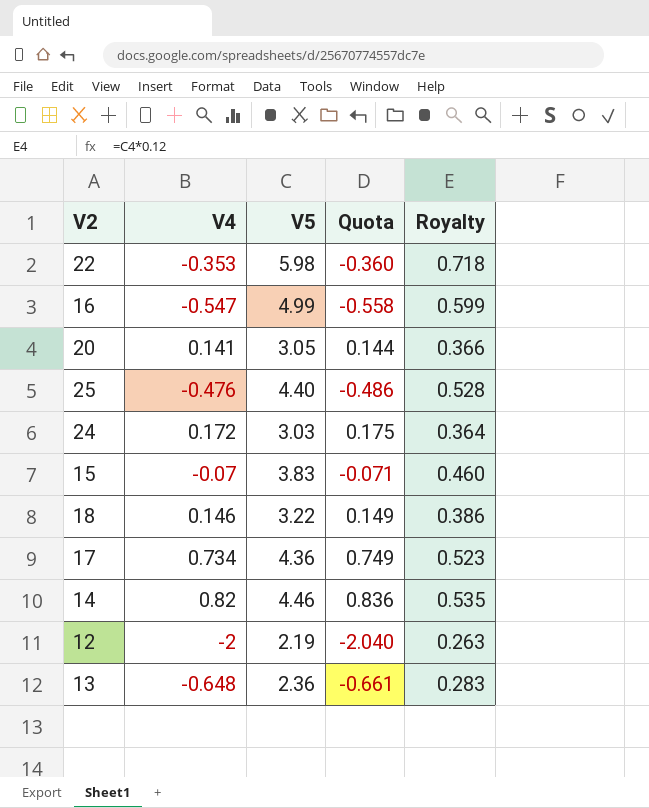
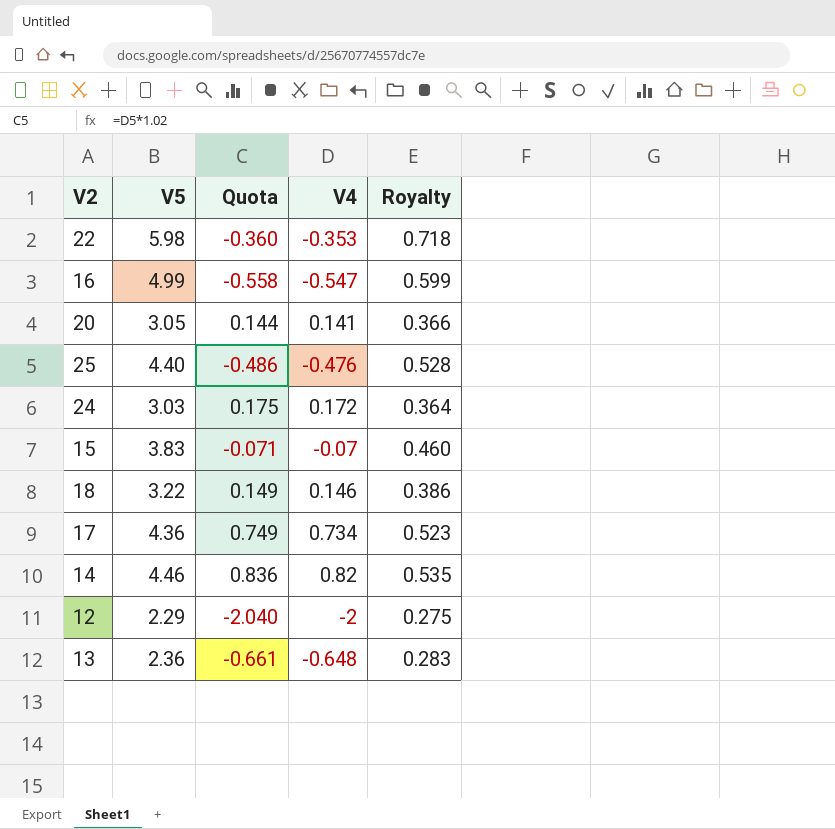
column V4 | position: 2 -> 4
12 | V5: 2.19 -> 2.29
12 | Royalty: 0.263 -> 0.275

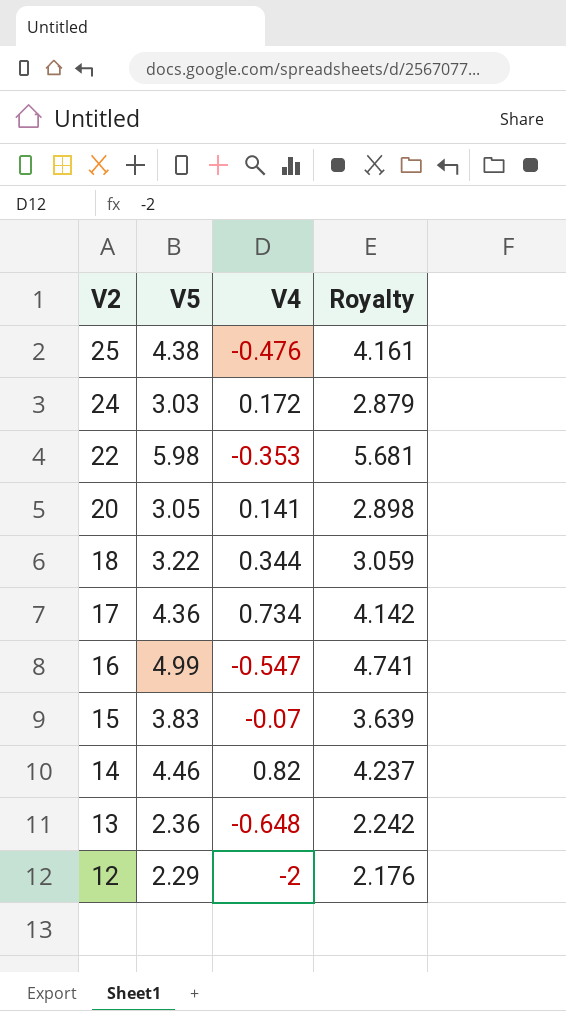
row order: none -> V2 descending
column Quota | formula: [V4] * 1.02 -> none
column Royalty | formula: [V5] * 0.12 -> [V5] * 0.95
25 | V5: 4.40 -> 4.38
18 | V4: 0.146 -> 0.344

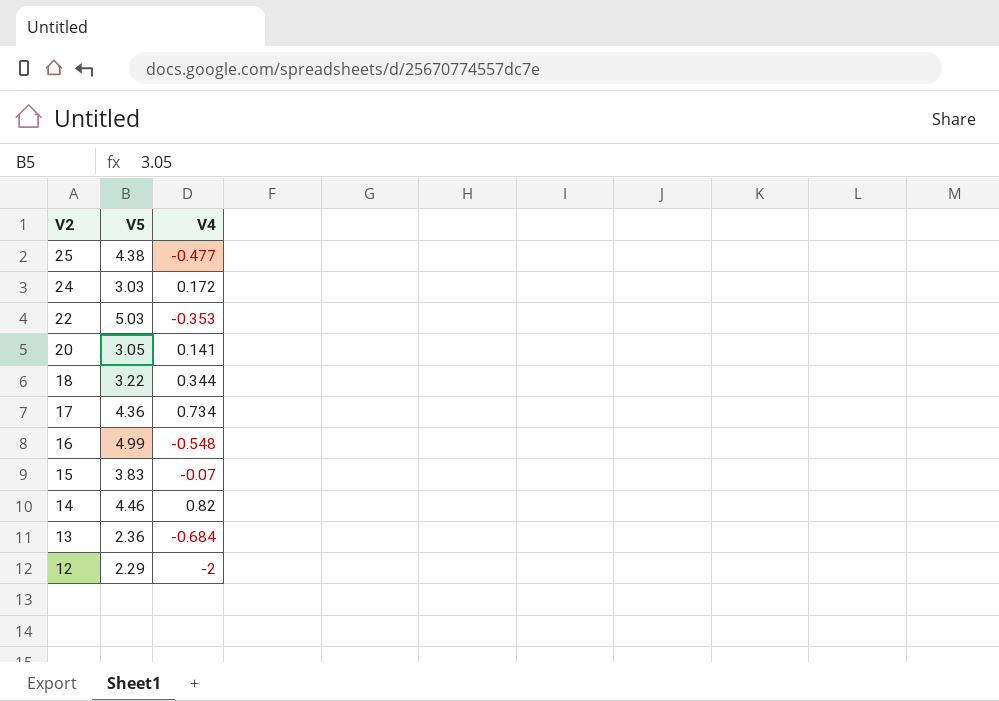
column Royalty | formula: [V5] * 0.95 -> none
25 | V4: -0.476 -> -0.477
22 | V5: 5.98 -> 5.03
16 | V4: -0.547 -> -0.548
13 | V4: -0.648 -> -0.684

